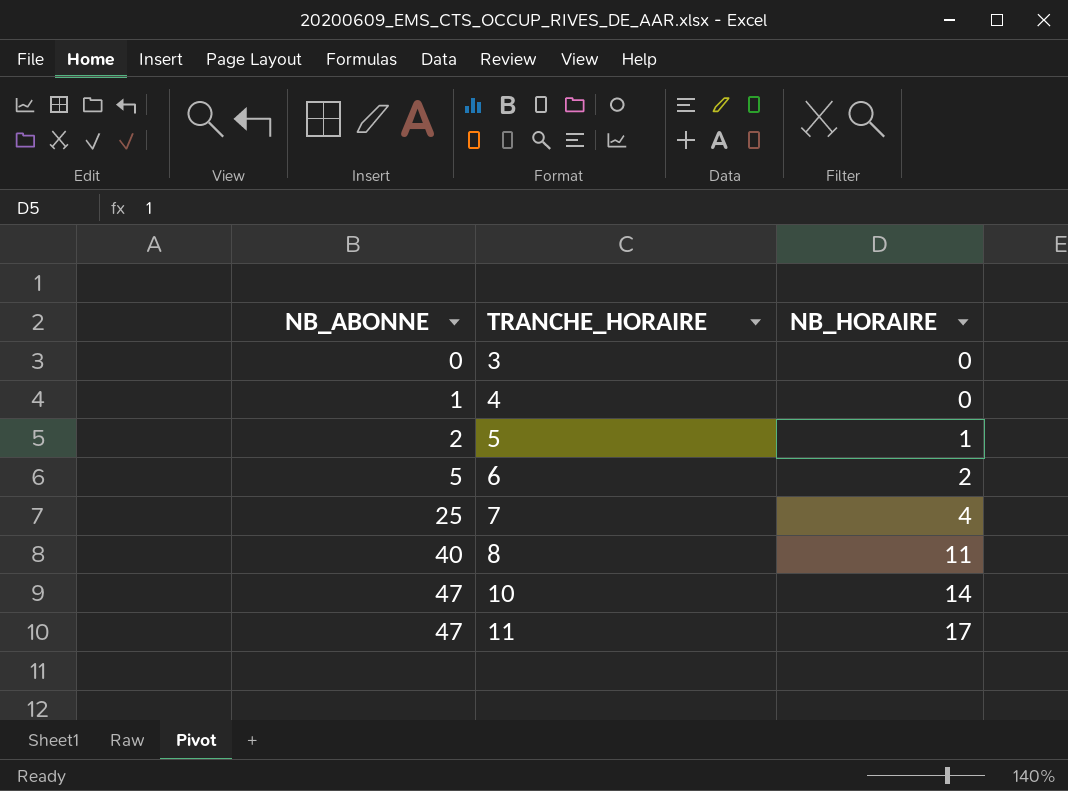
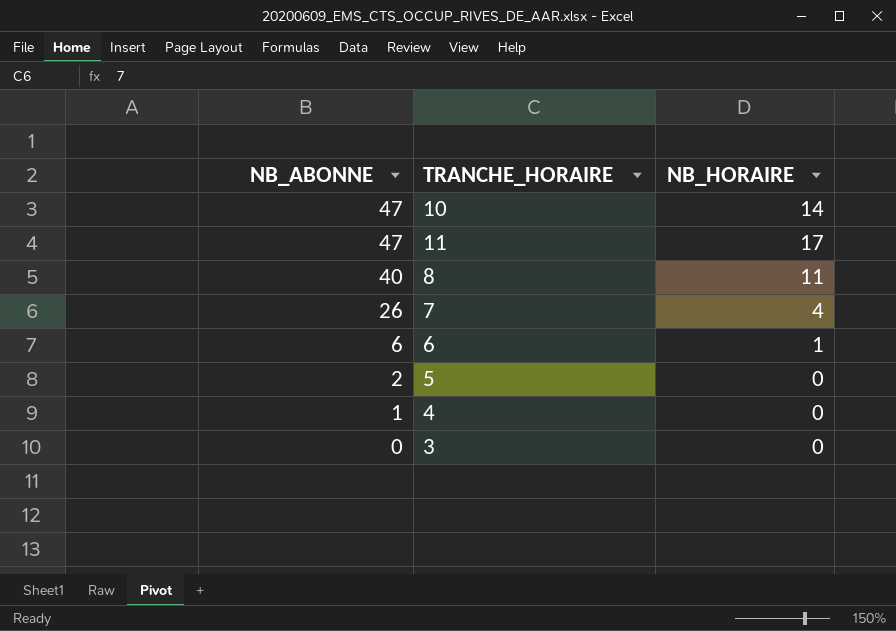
row order: NB_ABONNE ascending -> NB_ABONNE descending
7 | NB_ABONNE: 25 -> 26
6 | NB_ABONNE: 5 -> 6
6 | NB_HORAIRE: 2 -> 1
5 | NB_HORAIRE: 1 -> 0

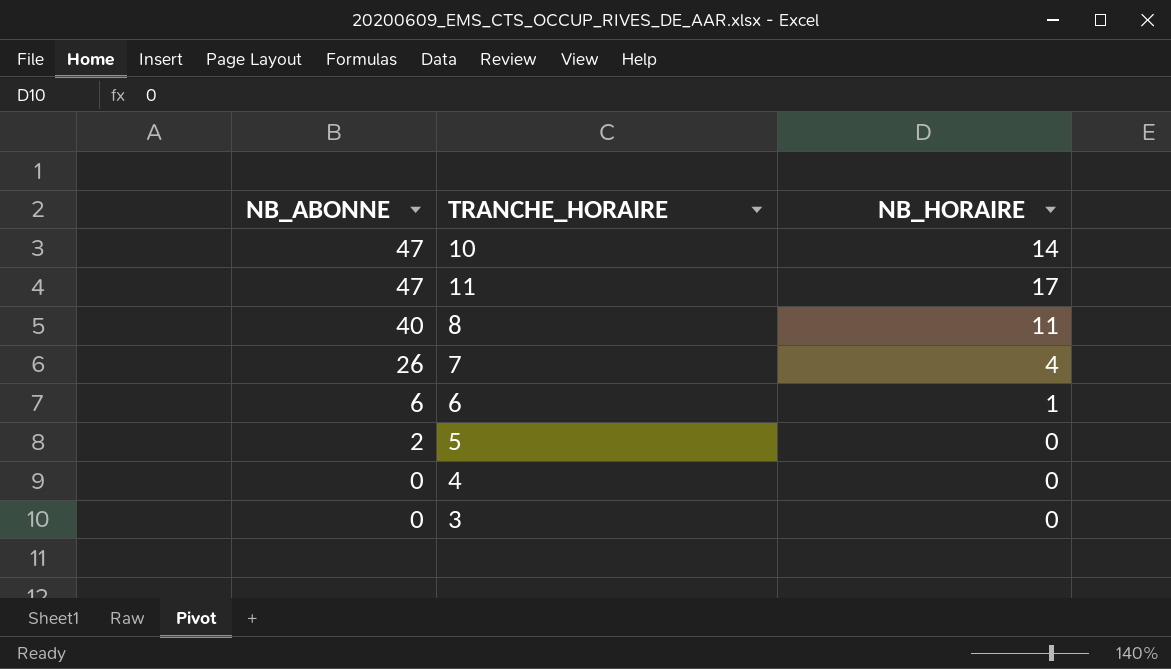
4 | NB_ABONNE: 1 -> 0

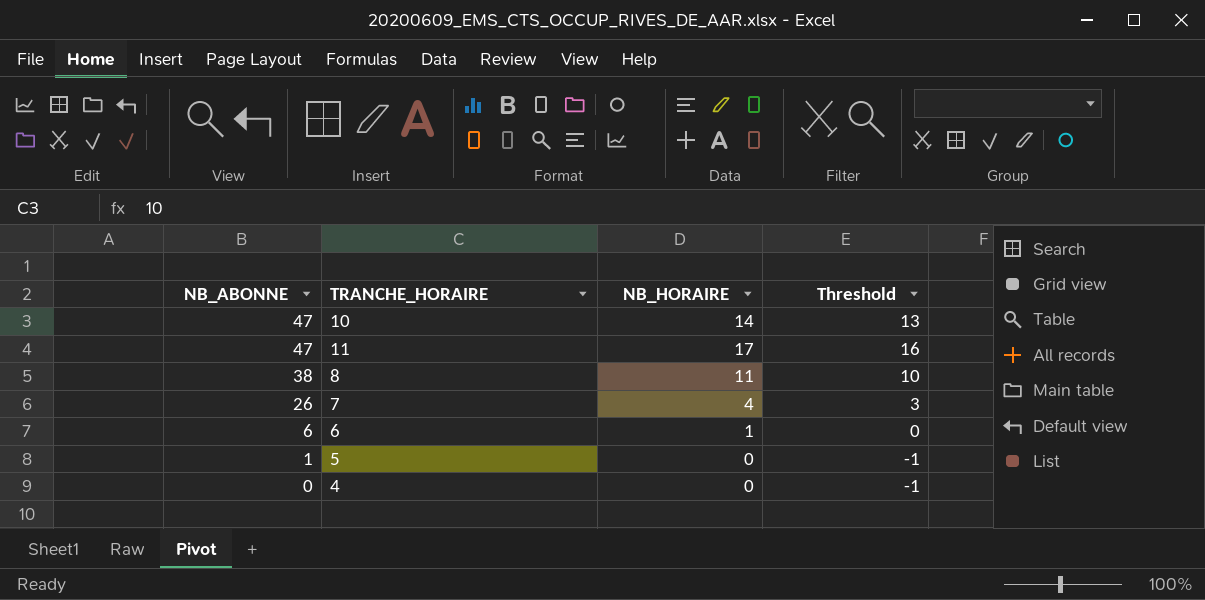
column Threshold | formula: none -> [NB_HORAIRE] - 1
row 3: 0 | 0 -> none
8 | NB_ABONNE: 40 -> 38
5 | NB_ABONNE: 2 -> 1

